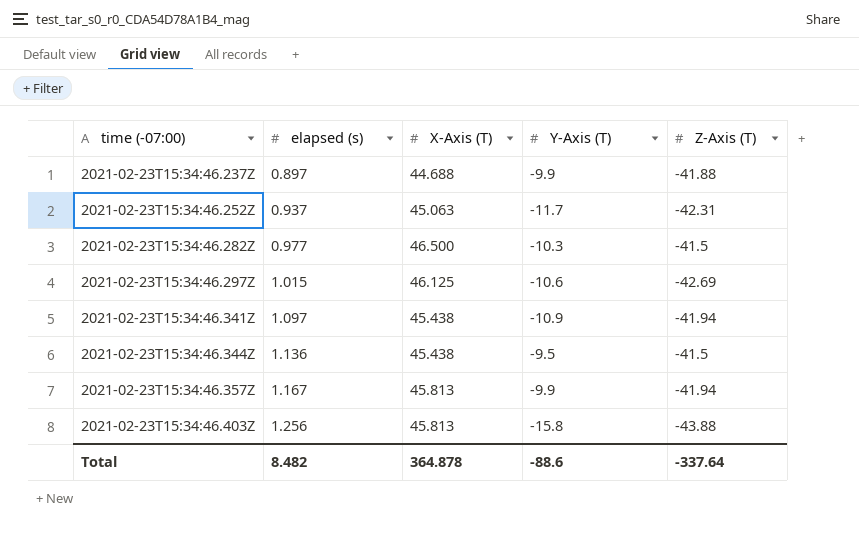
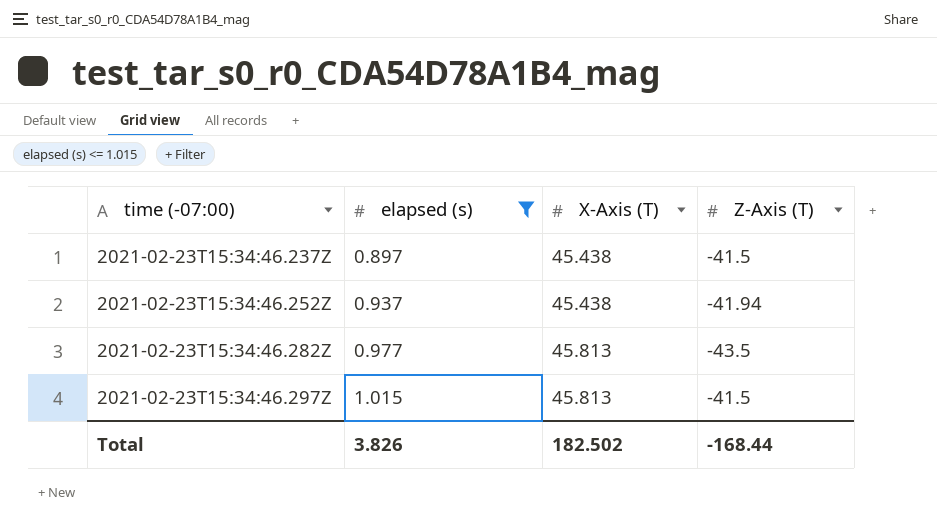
filter: none -> elapsed (s) <= 1.015
column Y-Axis (T) | position: 4 -> none
2021-02-23T15:34:46.237Z | X-Axis (T): 44.688 -> 45.438
2021-02-23T15:34:46.237Z | Z-Axis (T): -41.88 -> -41.5
2021-02-23T15:34:46.252Z | X-Axis (T): 45.063 -> 45.438
2021-02-23T15:34:46.252Z | Z-Axis (T): -42.31 -> -41.94
2021-02-23T15:34:46.282Z | X-Axis (T): 46.500 -> 45.813
2021-02-23T15:34:46.282Z | Z-Axis (T): -41.5 -> -43.5
2021-02-23T15:34:46.297Z | X-Axis (T): 46.125 -> 45.813
2021-02-23T15:34:46.297Z | Z-Axis (T): -42.69 -> -41.5
Total | elapsed (s): 8.482 -> 3.826
Total | X-Axis (T): 364.878 -> 182.502
Total | Z-Axis (T): -337.64 -> -168.44

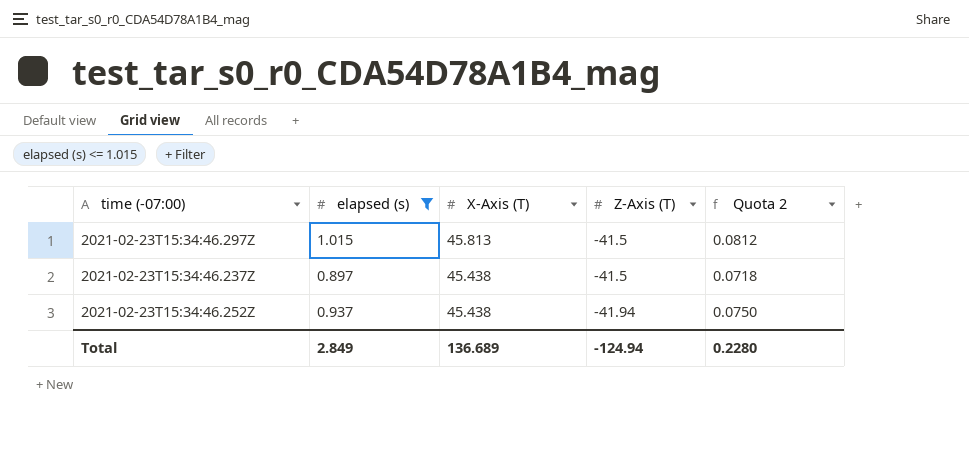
row order: time (-07:00) ascending -> X-Axis (T) descending
column Quota 2 | formula: none -> [elapsed (s)] * 0.08
row 2021-02-23T15:34:46.282Z: 0.977 | 45.813 | -43.5 -> none
Total | elapsed (s): 3.826 -> 2.849
Total | X-Axis (T): 182.502 -> 136.689
Total | Z-Axis (T): -168.44 -> -124.94

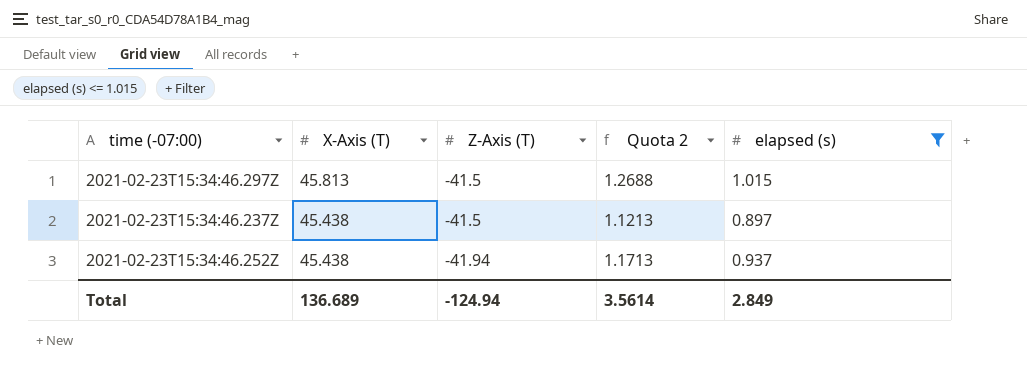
column Quota 2 | formula: [elapsed (s)] * 0.08 -> [elapsed (s)] * 1.25
column elapsed (s) | position: 2 -> 5
Total | Quota 2: 0.2280 -> 3.5614

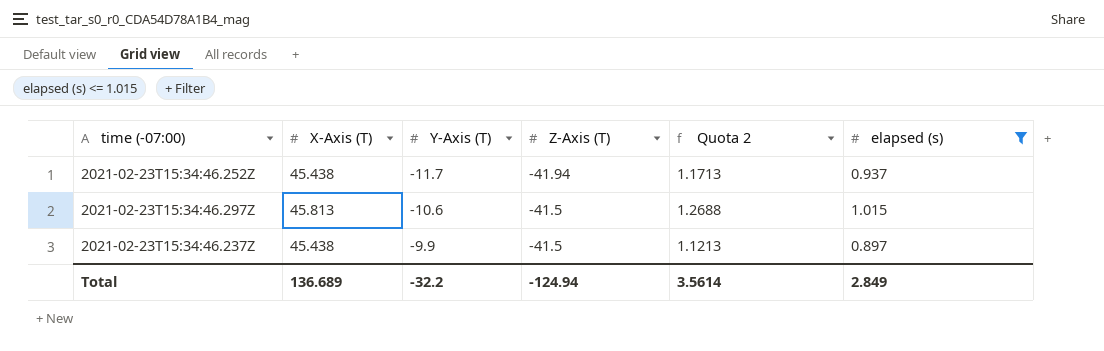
row order: X-Axis (T) descending -> Y-Axis (T) ascending
column Y-Axis (T) | position: none -> 3

